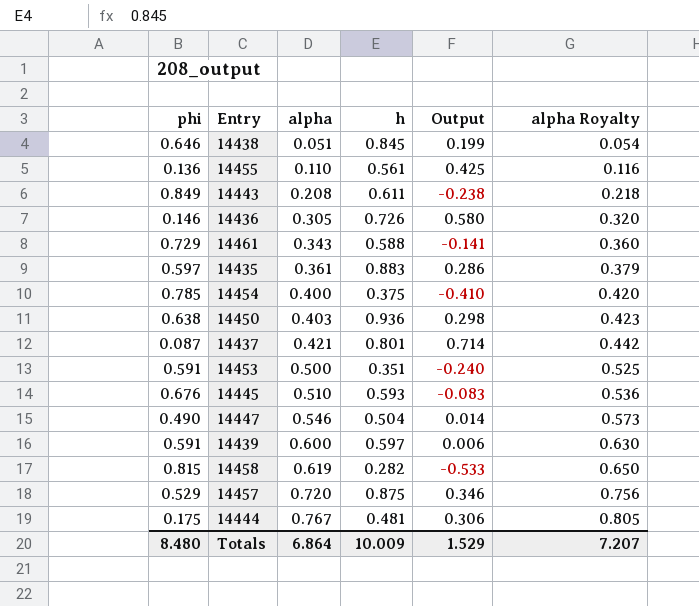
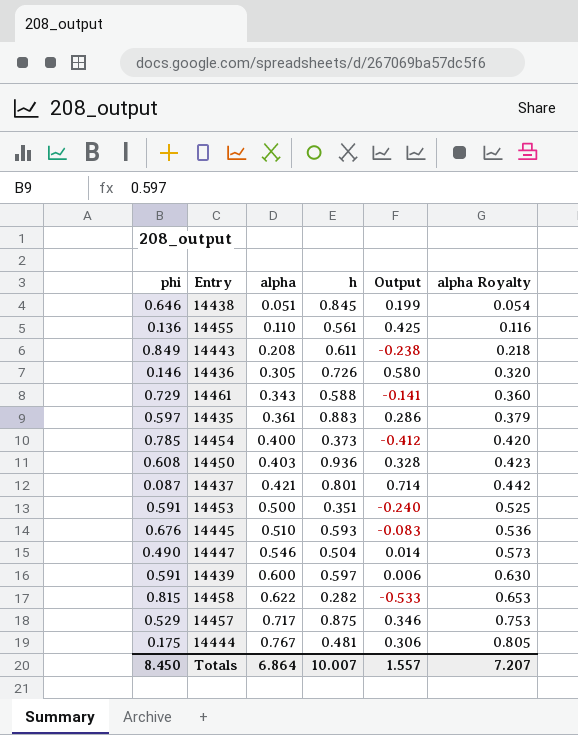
14454 | h: 0.375 -> 0.373
14454 | Output: -0.410 -> -0.412
14450 | phi: 0.638 -> 0.608
14450 | Output: 0.298 -> 0.328
14458 | alpha: 0.619 -> 0.622
14458 | alpha Royalty: 0.650 -> 0.653
14457 | alpha: 0.720 -> 0.717
14457 | alpha Royalty: 0.756 -> 0.753
Totals | phi: 8.480 -> 8.450
Totals | h: 10.009 -> 10.007
Totals | Output: 1.529 -> 1.557

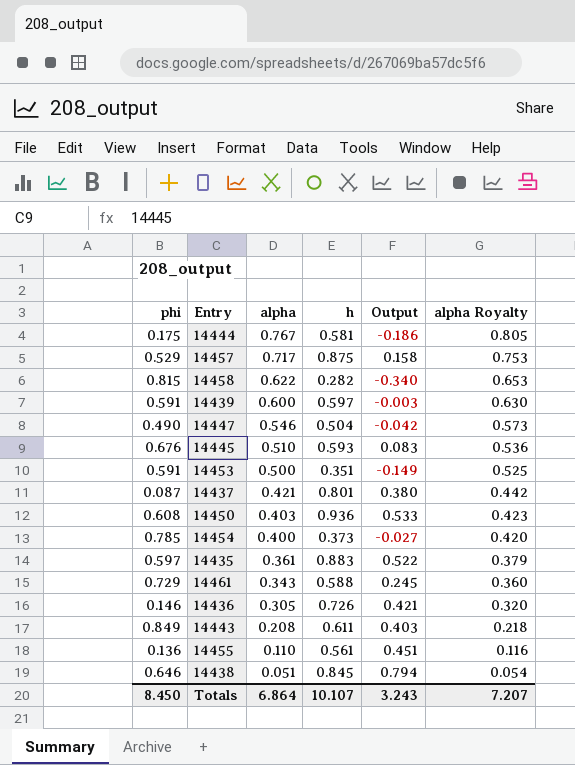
row order: alpha ascending -> alpha descending
column Output | formula: [h] - [phi] -> [h] - [alpha]
14444 | h: 0.481 -> 0.581
Totals | h: 10.007 -> 10.107
Totals | Output: 1.557 -> 3.243

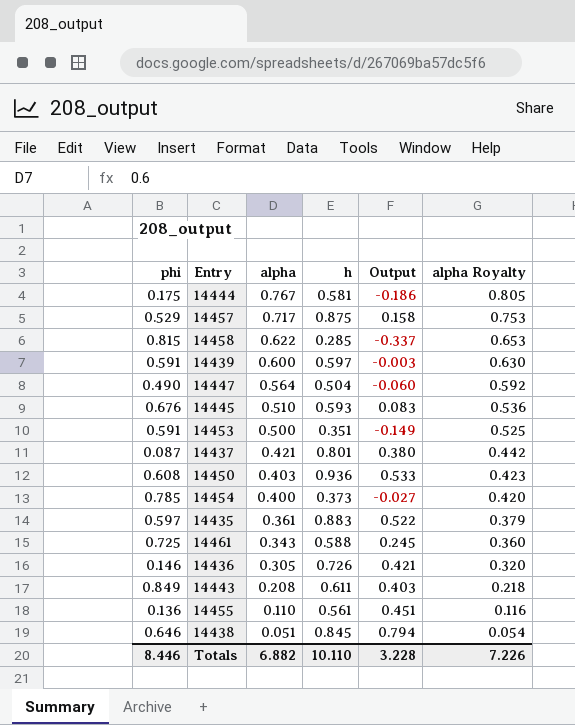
14458 | h: 0.282 -> 0.285
14458 | Output: -0.340 -> -0.337
14447 | alpha: 0.546 -> 0.564
14447 | Output: -0.042 -> -0.060
14447 | alpha Royalty: 0.573 -> 0.592
14461 | phi: 0.729 -> 0.725
Totals | phi: 8.450 -> 8.446
Totals | alpha: 6.864 -> 6.882
Totals | h: 10.107 -> 10.110
Totals | Output: 3.243 -> 3.228
Totals | alpha Royalty: 7.207 -> 7.226

